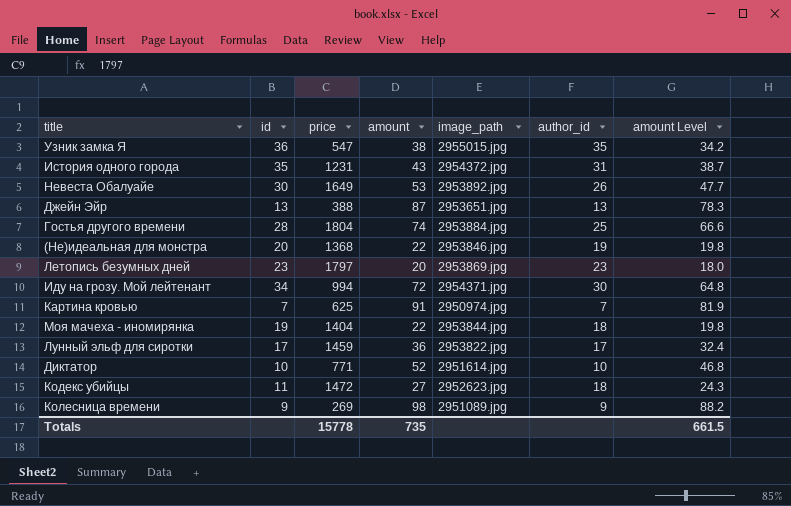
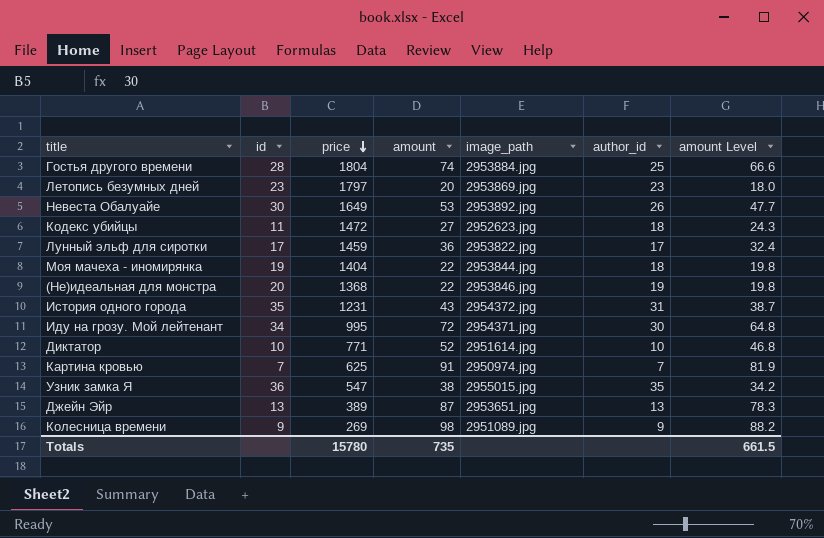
row order: none -> price descending
Иду на грозу. Мой лейтенант | price: 994 -> 995
Джейн Эйр | price: 388 -> 389
Totals | price: 15778 -> 15780

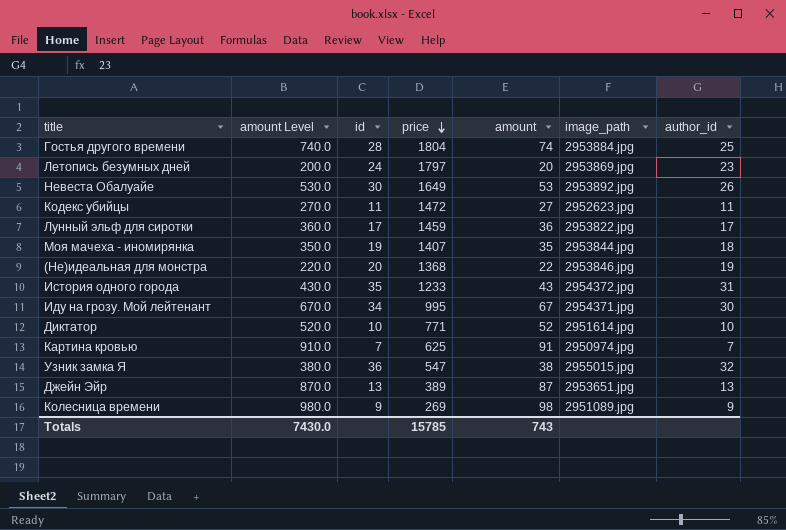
column amount Level | formula: [amount] * 0.9 -> [amount] * 10
column amount Level | position: 7 -> 2
Летопись безумных дней | id: 23 -> 24
Кодекс убийцы | author_id: 18 -> 11
Моя мачеха - иномирянка | price: 1404 -> 1407
Моя мачеха - иномирянка | amount: 22 -> 35
История одного города | price: 1231 -> 1233
Иду на грозу. Мой лейтенант | amount: 72 -> 67
Узник замка Я | author_id: 35 -> 32
Totals | amount Level: 661.5 -> 7430.0
Totals | price: 15780 -> 15785
Totals | amount: 735 -> 743

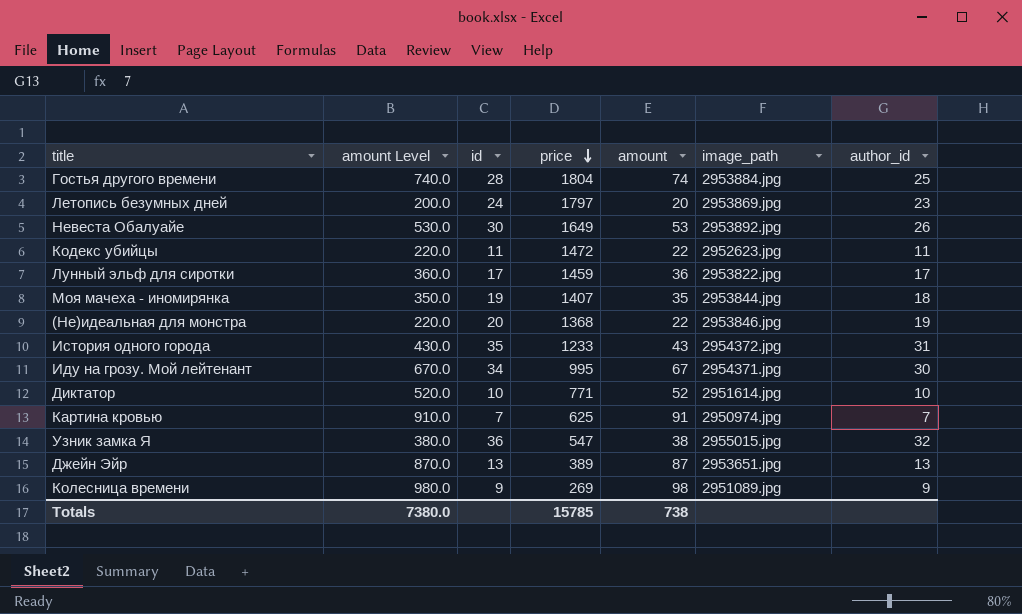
Кодекс убийцы | amount Level: 270.0 -> 220.0
Кодекс убийцы | amount: 27 -> 22
Totals | amount Level: 7430.0 -> 7380.0
Totals | amount: 743 -> 738

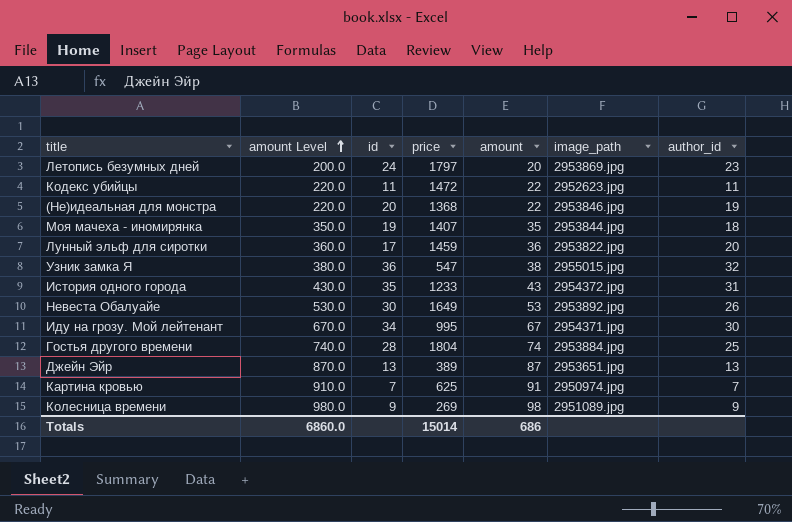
row order: price descending -> amount Level ascending
row Диктатор: 520.0 | 10 | 771 | 52 | 2951614.jpg | 10 -> none
Лунный эльф для сиротки | author_id: 17 -> 20
Totals | amount Level: 7380.0 -> 6860.0
Totals | price: 15785 -> 15014
Totals | amount: 738 -> 686

